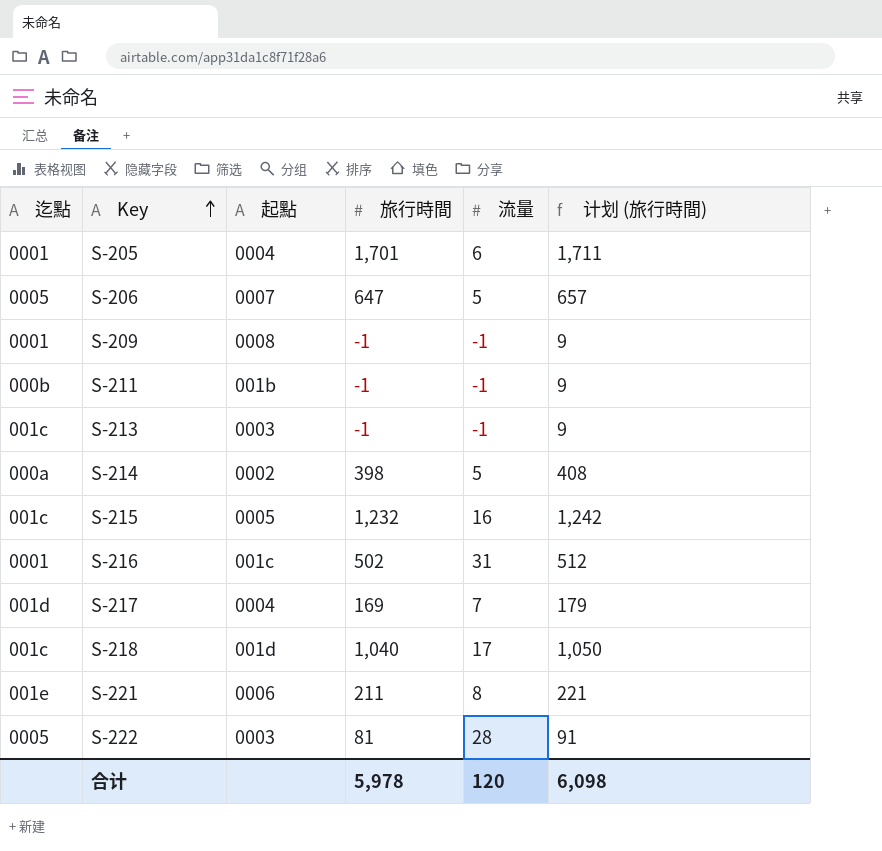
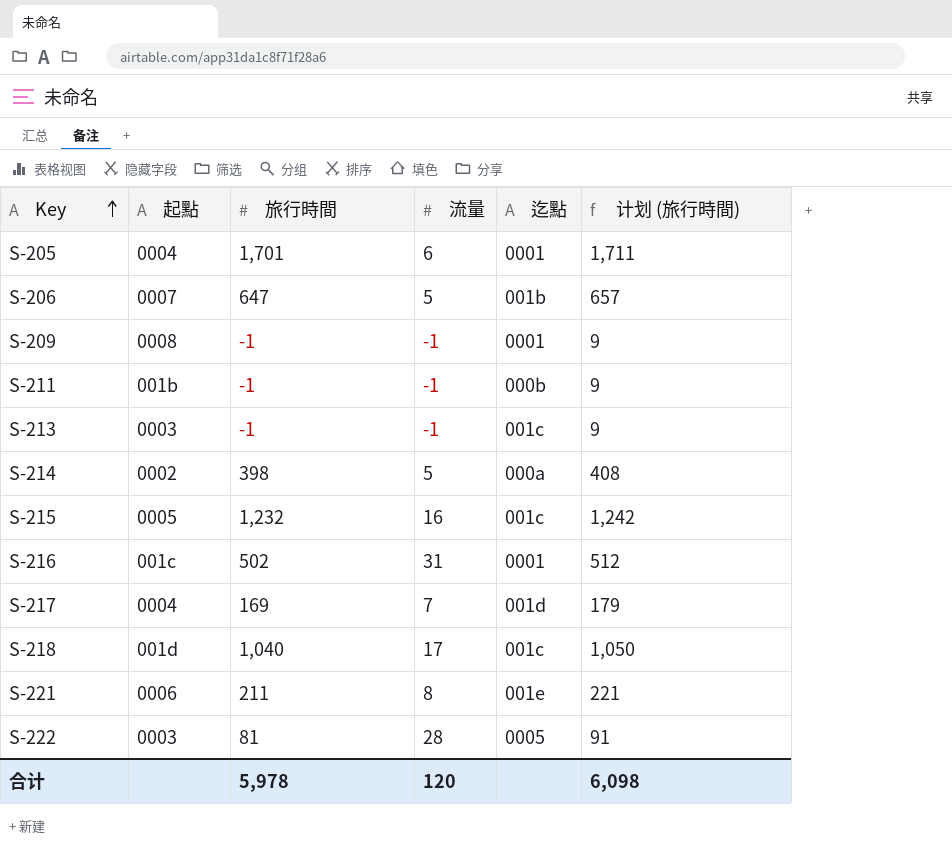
column 迄點 | position: 1 -> 5
S-206 | 迄點: 0005 -> 001b

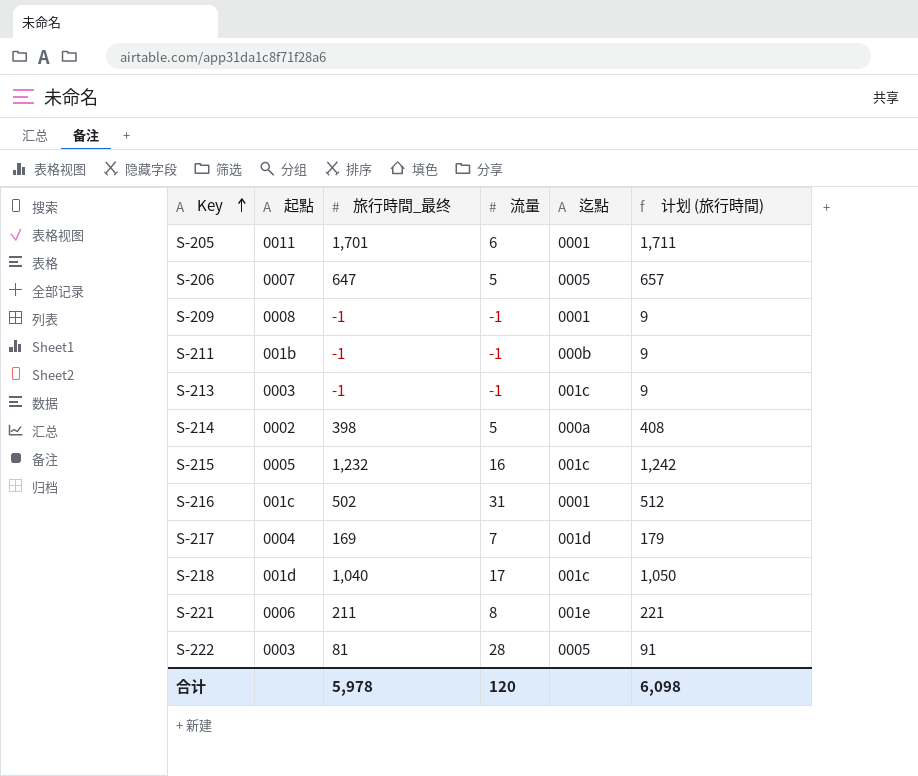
column name: 旅行時間 -> 旅行時間_最终
S-205 | 起點: 0004 -> 0011
S-206 | 迄點: 001b -> 0005

